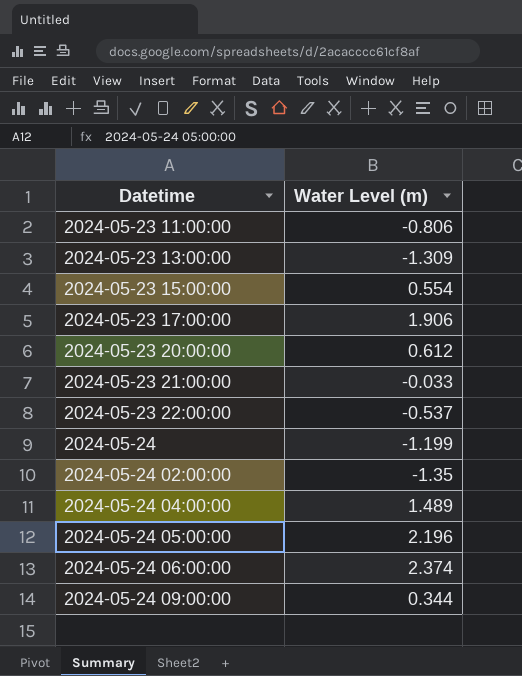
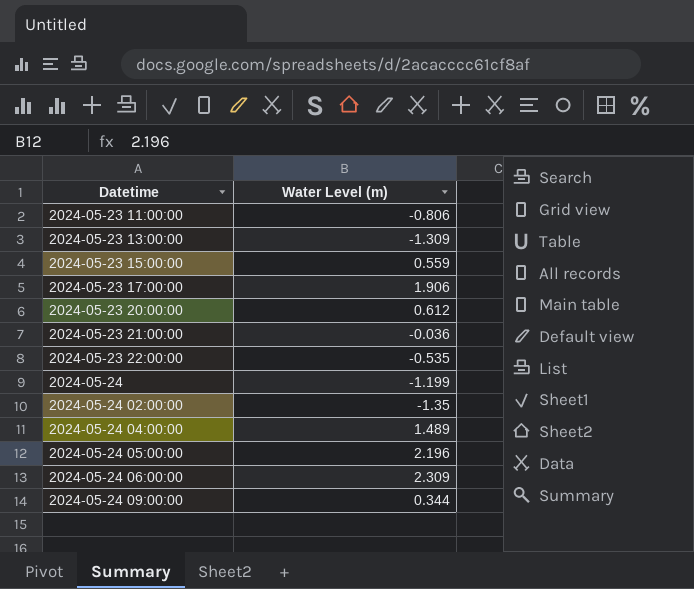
2024-05-23 15:00:00 | Water Level (m): 0.554 -> 0.559
2024-05-23 21:00:00 | Water Level (m): -0.033 -> -0.036
2024-05-23 22:00:00 | Water Level (m): -0.537 -> -0.535
2024-05-24 06:00:00 | Water Level (m): 2.374 -> 2.309

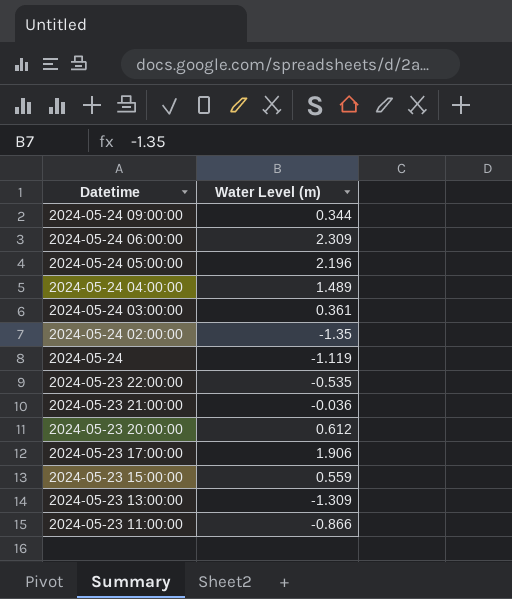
row order: Datetime ascending -> Datetime descending
row 2024-05-24 03:00:00: none -> 0.361
2024-05-24 | Water Level (m): -1.199 -> -1.119
2024-05-23 11:00:00 | Water Level (m): -0.806 -> -0.866

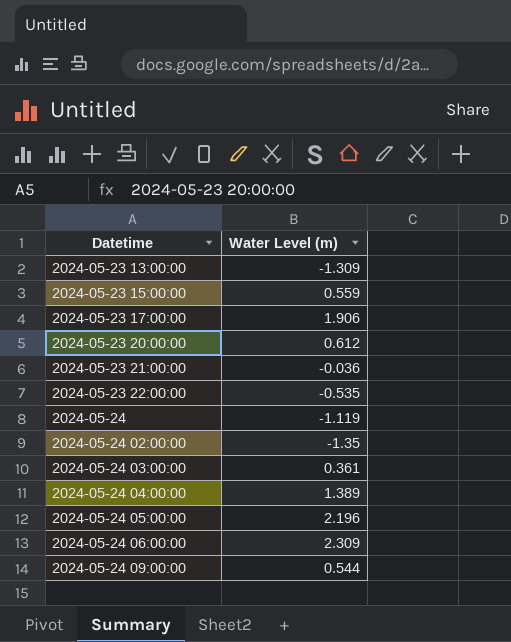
row order: Datetime descending -> Datetime ascending
row 2024-05-23 11:00:00: -0.866 -> none
2024-05-24 04:00:00 | Water Level (m): 1.489 -> 1.389
2024-05-24 09:00:00 | Water Level (m): 0.344 -> 0.544

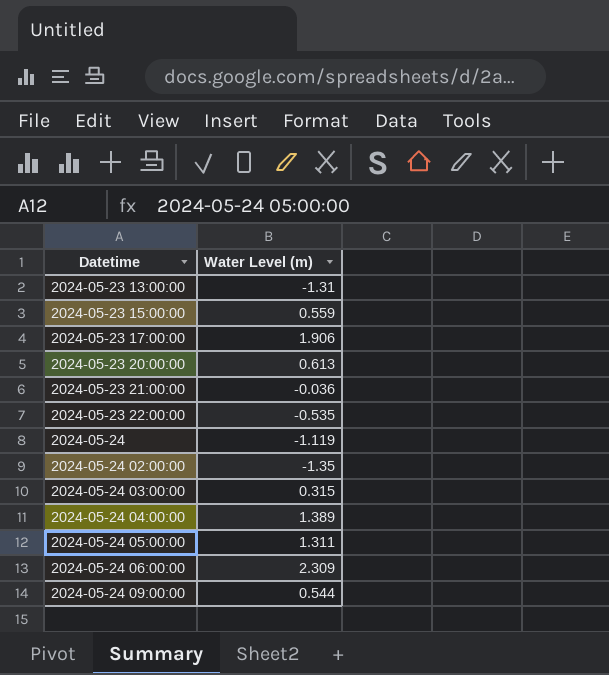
2024-05-23 13:00:00 | Water Level (m): -1.309 -> -1.31
2024-05-23 20:00:00 | Water Level (m): 0.612 -> 0.613
2024-05-24 03:00:00 | Water Level (m): 0.361 -> 0.315
2024-05-24 05:00:00 | Water Level (m): 2.196 -> 1.311

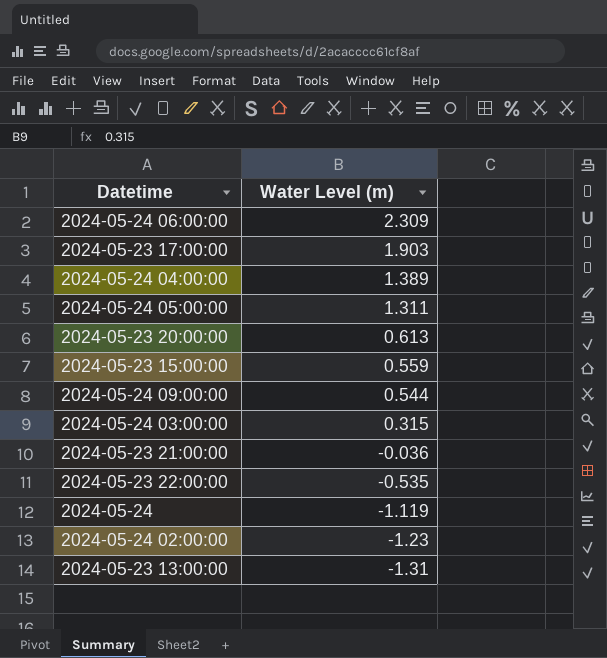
row order: Datetime ascending -> Water Level (m) descending
2024-05-23 17:00:00 | Water Level (m): 1.906 -> 1.903
2024-05-24 02:00:00 | Water Level (m): -1.35 -> -1.23

